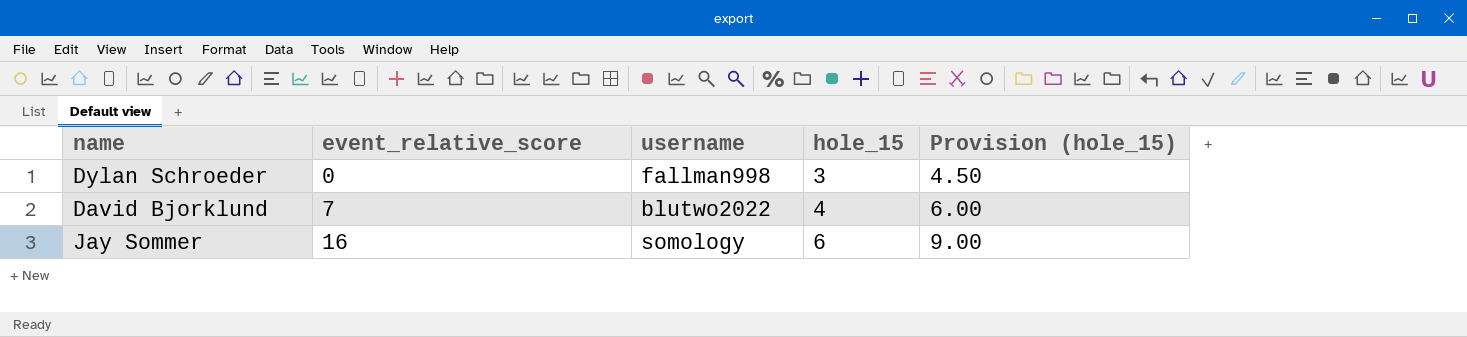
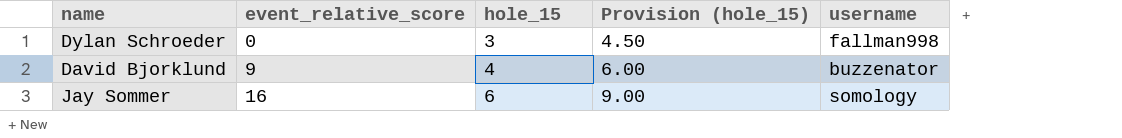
column username | position: 3 -> 5
David Bjorklund | event_relative_score: 7 -> 9
David Bjorklund | username: blutwo2022 -> buzzenator

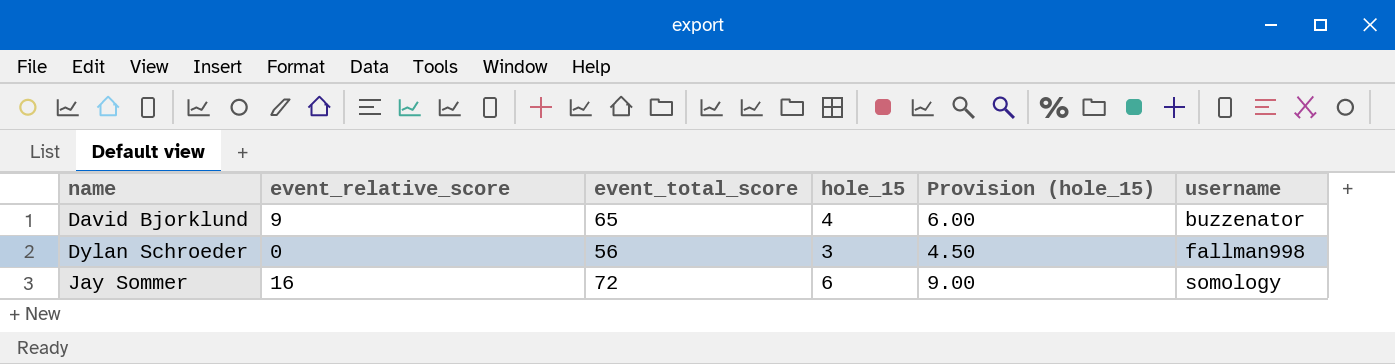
row order: event_relative_score ascending -> name ascending
column event_total_score | position: none -> 3

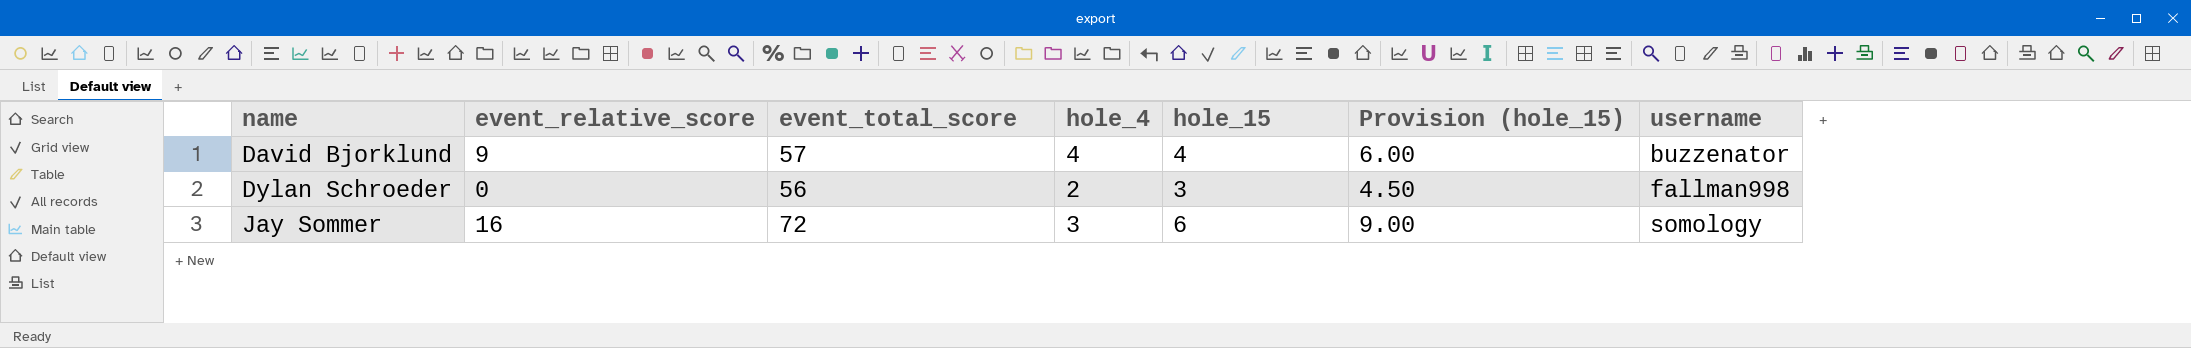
column hole_4 | position: none -> 4
David Bjorklund | event_total_score: 65 -> 57

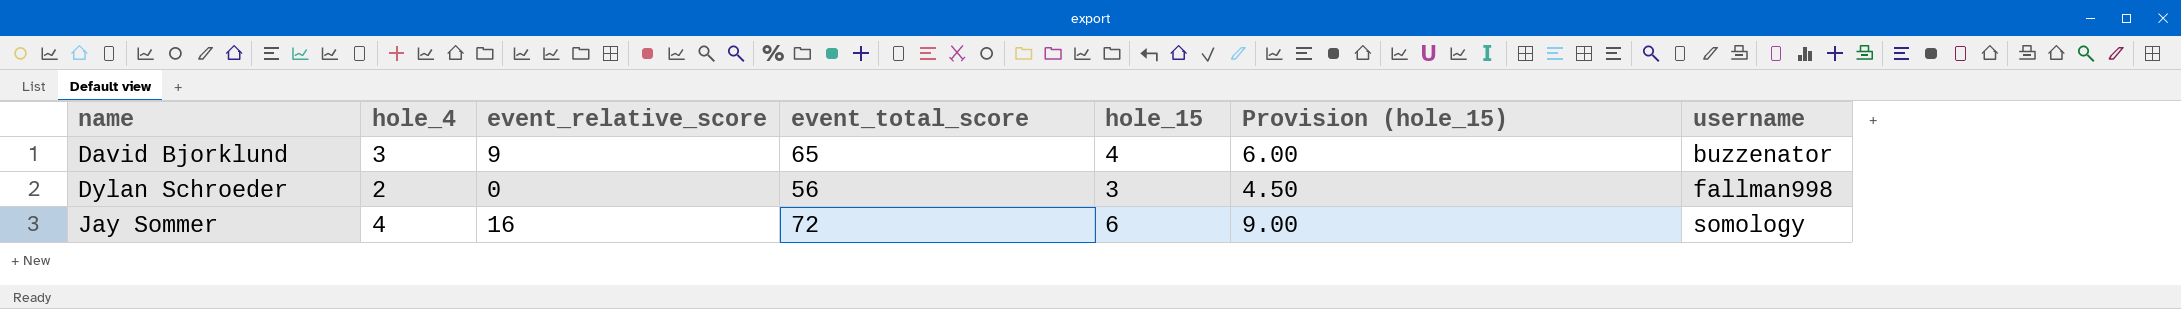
column hole_4 | position: 4 -> 2
David Bjorklund | hole_4: 4 -> 3
David Bjorklund | event_total_score: 57 -> 65
Jay Sommer | hole_4: 3 -> 4

